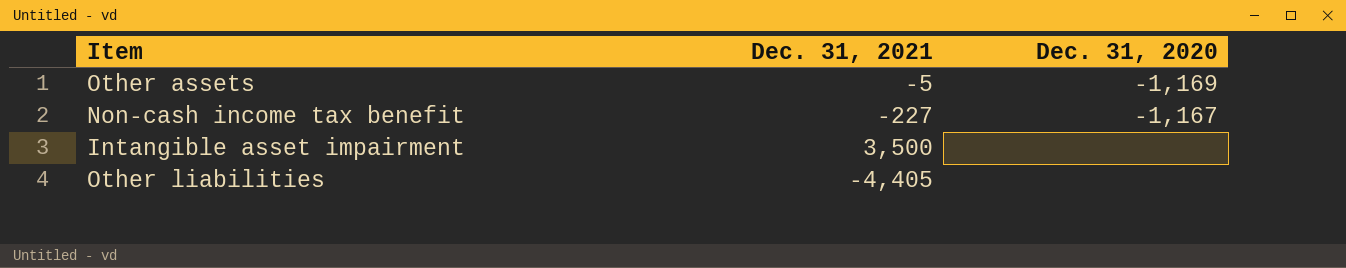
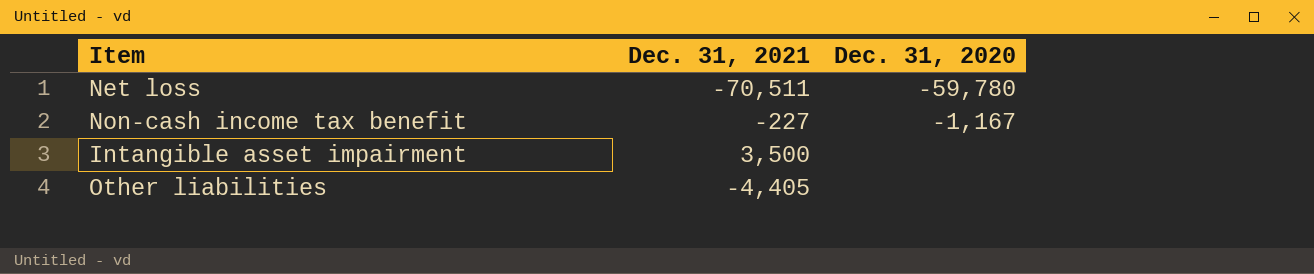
row Other assets: -5 | -1,169 -> none
row Net loss: none -> -70,511 | -59,780

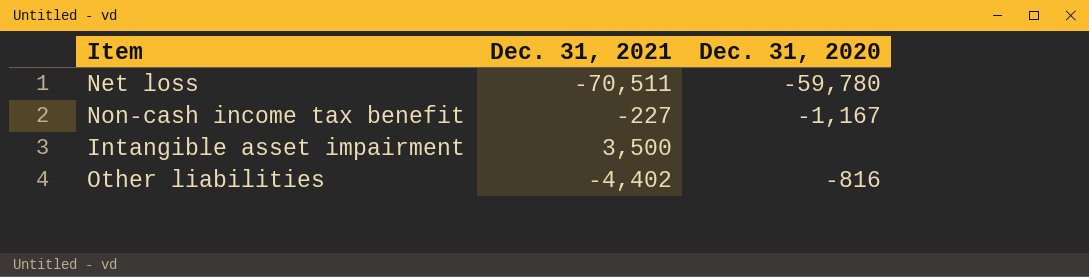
Other liabilities | Dec. 31, 2021: -4,405 -> -4,402
Other liabilities | Dec. 31, 2020: none -> -816

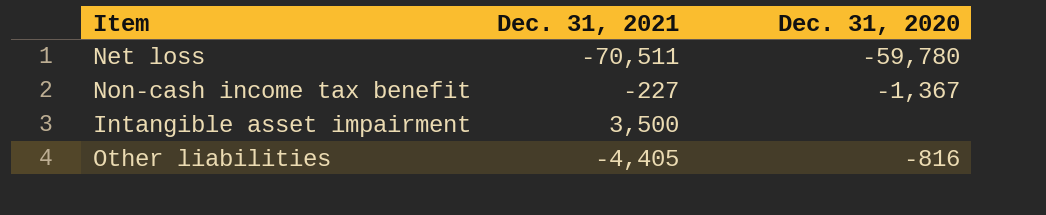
Non-cash income tax benefit | Dec. 31, 2020: -1,167 -> -1,367
Other liabilities | Dec. 31, 2021: -4,402 -> -4,405

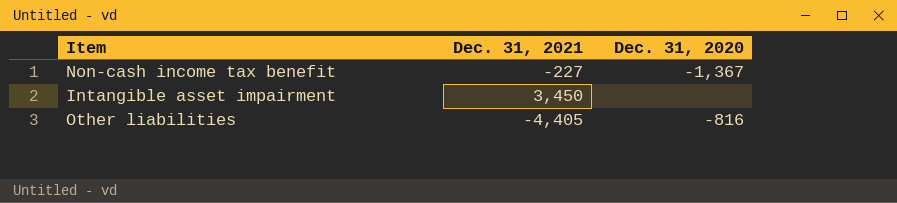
row Net loss: -70,511 | -59,780 -> none
Intangible asset impairment | Dec. 31, 2021: 3,500 -> 3,450

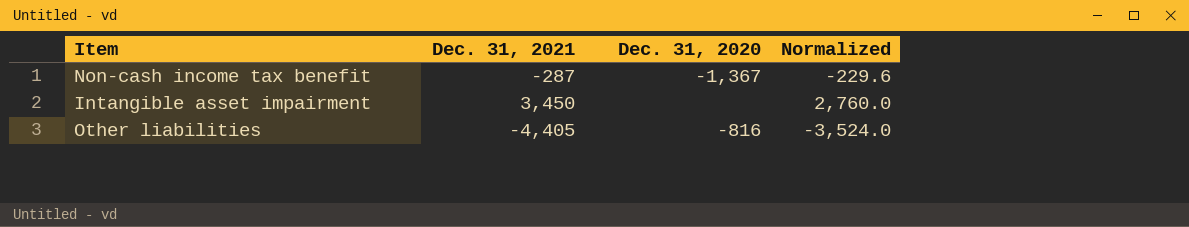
column Normalized | formula: none -> [Dec. 31, 2021] * 0.8
Non-cash income tax benefit | Dec. 31, 2021: -227 -> -287

